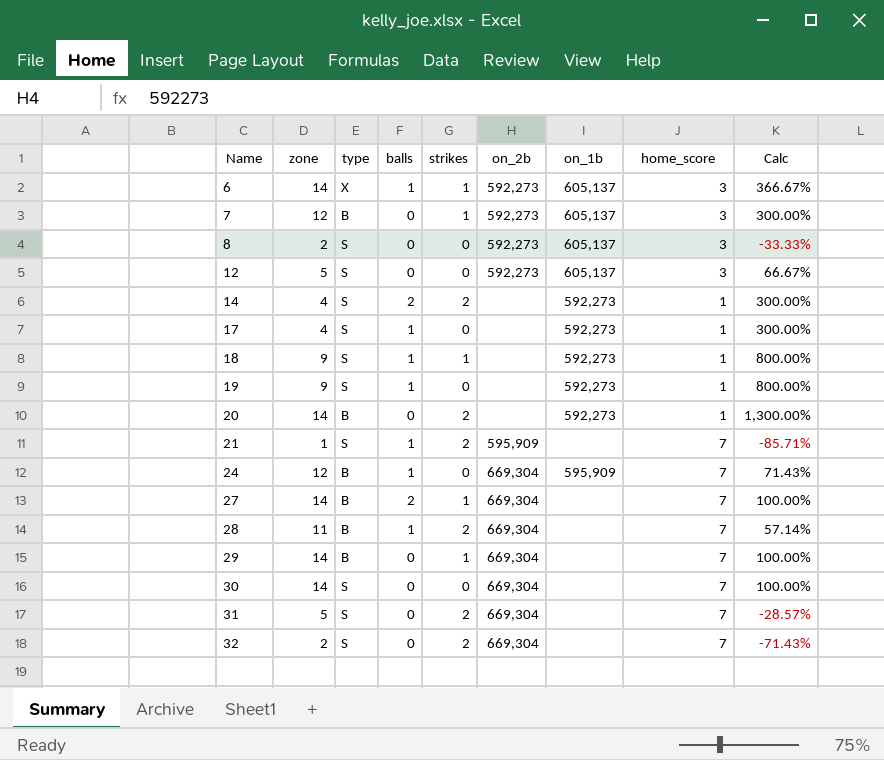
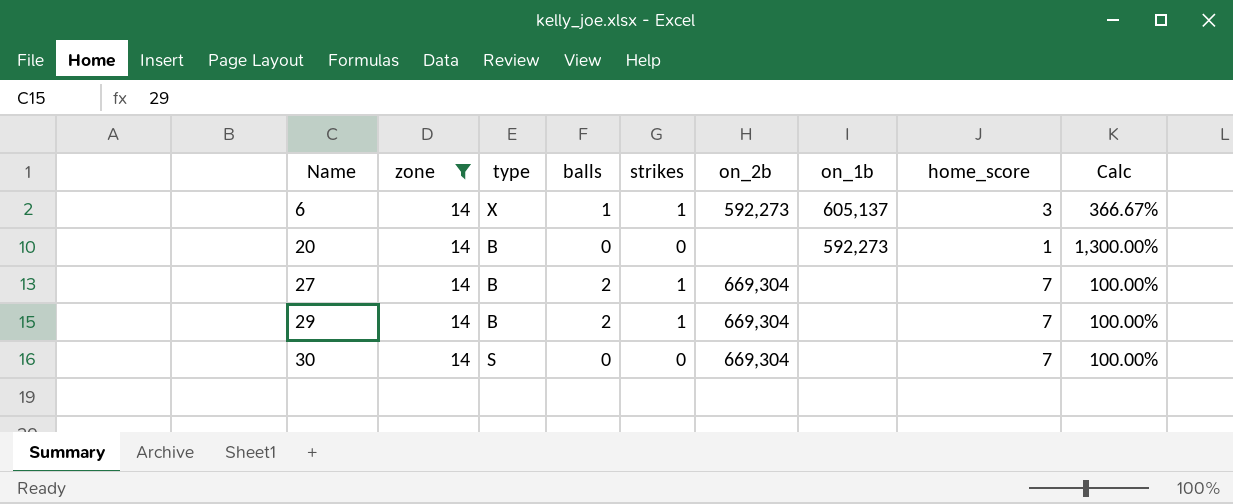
filter: none -> zone = 14
20 | strikes: 2 -> 0
29 | balls: 0 -> 2

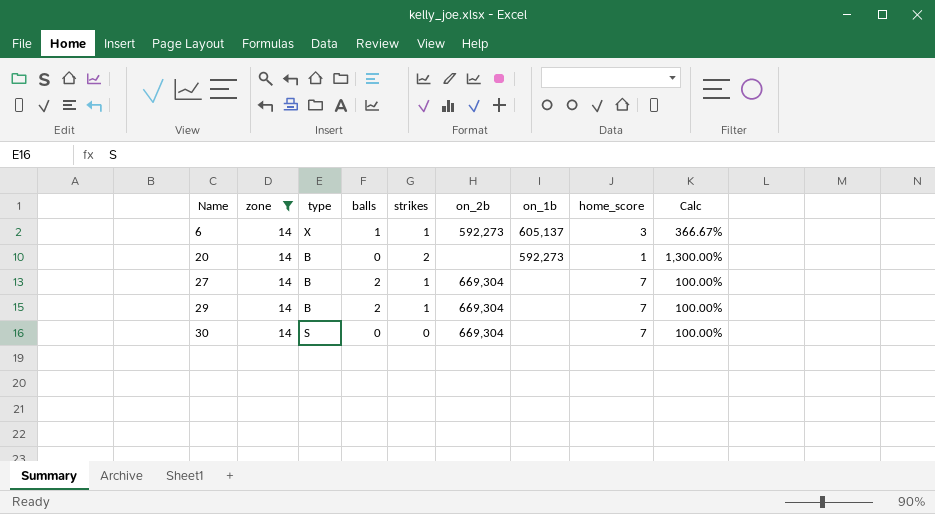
20 | strikes: 0 -> 2

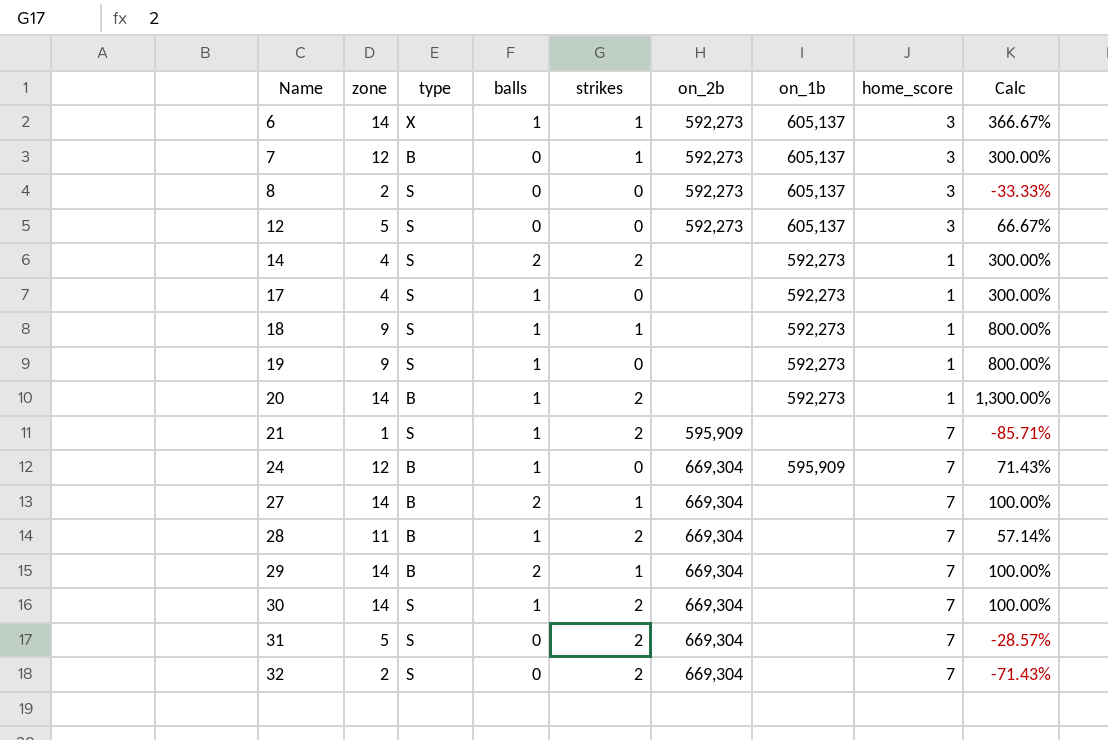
filter: zone = 14 -> none
20 | balls: 0 -> 1
30 | balls: 0 -> 1
30 | strikes: 0 -> 2

